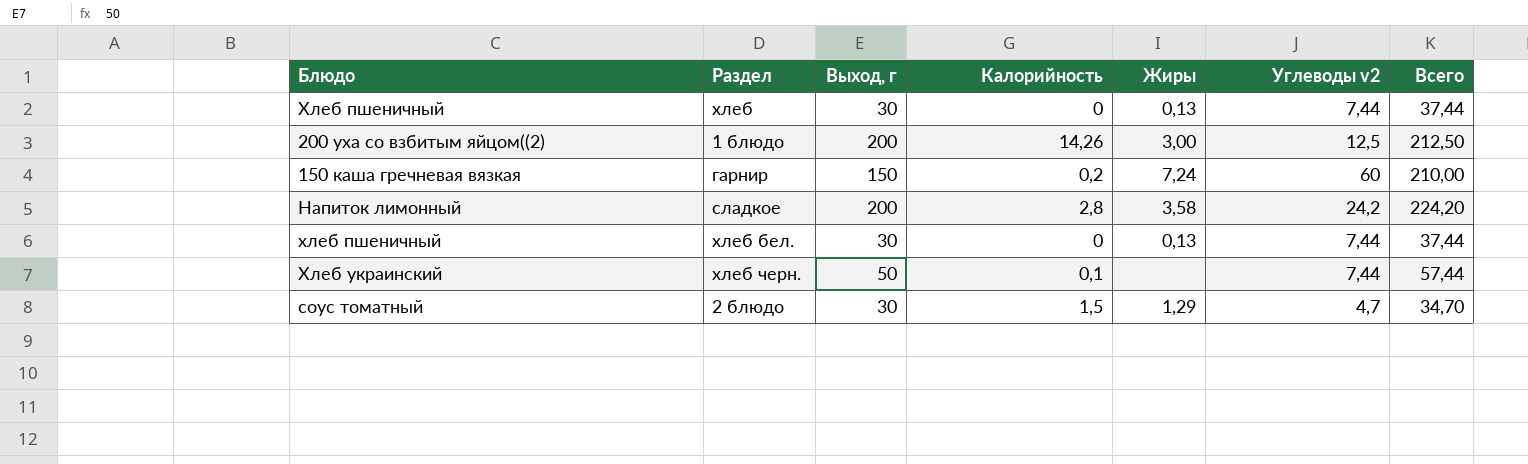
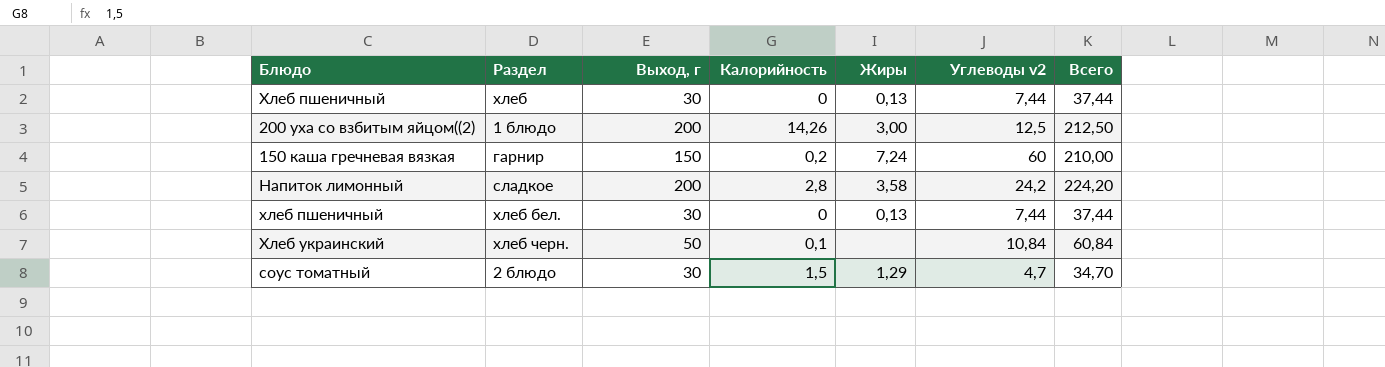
Хлеб украинский | Углеводы v2: 7,44 -> 10,84
Хлеб украинский | Всего: 57,44 -> 60,84

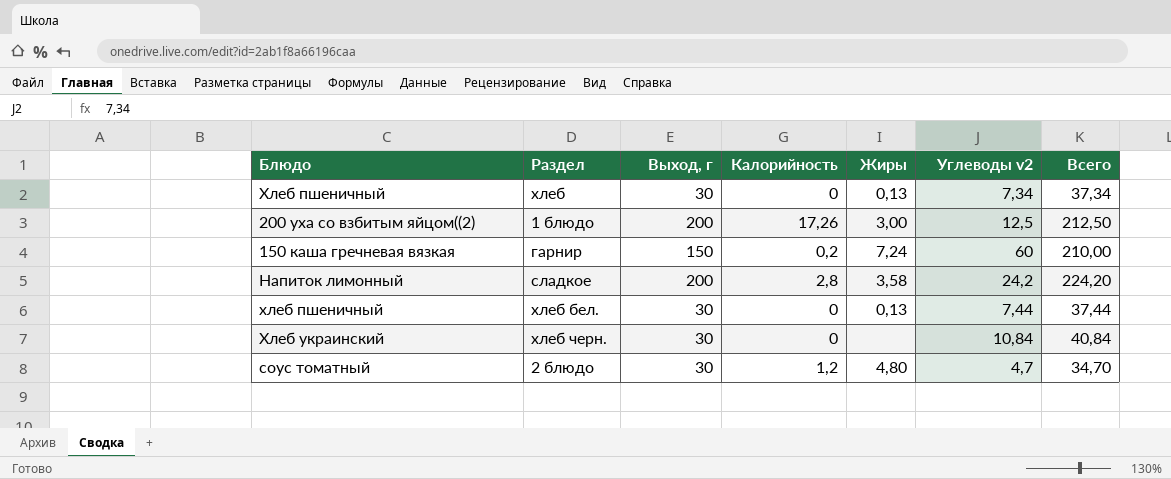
Хлеб пшеничный | Углеводы v2: 7,44 -> 7,34
Хлеб пшеничный | Всего: 37,44 -> 37,34
200 уха со взбитым яйцом((2) | Калорийность: 14,26 -> 17,26
Хлеб украинский | Выход, г: 50 -> 30
Хлеб украинский | Калорийность: 0,1 -> 0
Хлеб украинский | Всего: 60,84 -> 40,84
соус томатный | Калорийность: 1,5 -> 1,2
соус томатный | Жиры: 1,29 -> 4,80

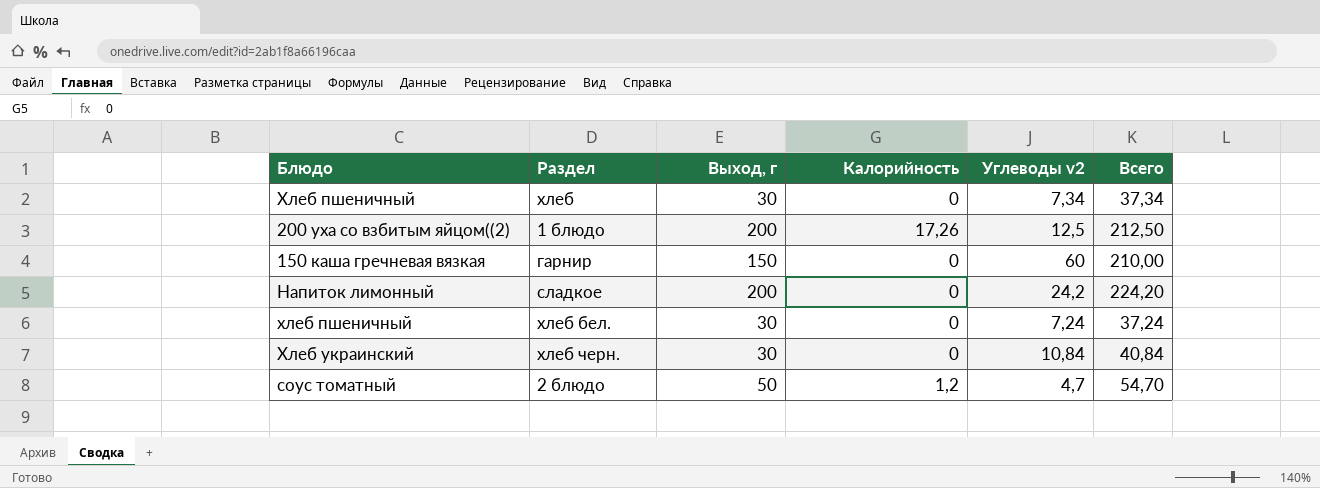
column Жиры | position: 5 -> none
150 каша гречневая вязкая | Калорийность: 0,2 -> 0
Напиток лимонный | Калорийность: 2,8 -> 0
хлеб пшеничный | Углеводы v2: 7,44 -> 7,24
хлеб пшеничный | Всего: 37,44 -> 37,24
соус томатный | Выход, г: 30 -> 50
соус томатный | Всего: 34,70 -> 54,70

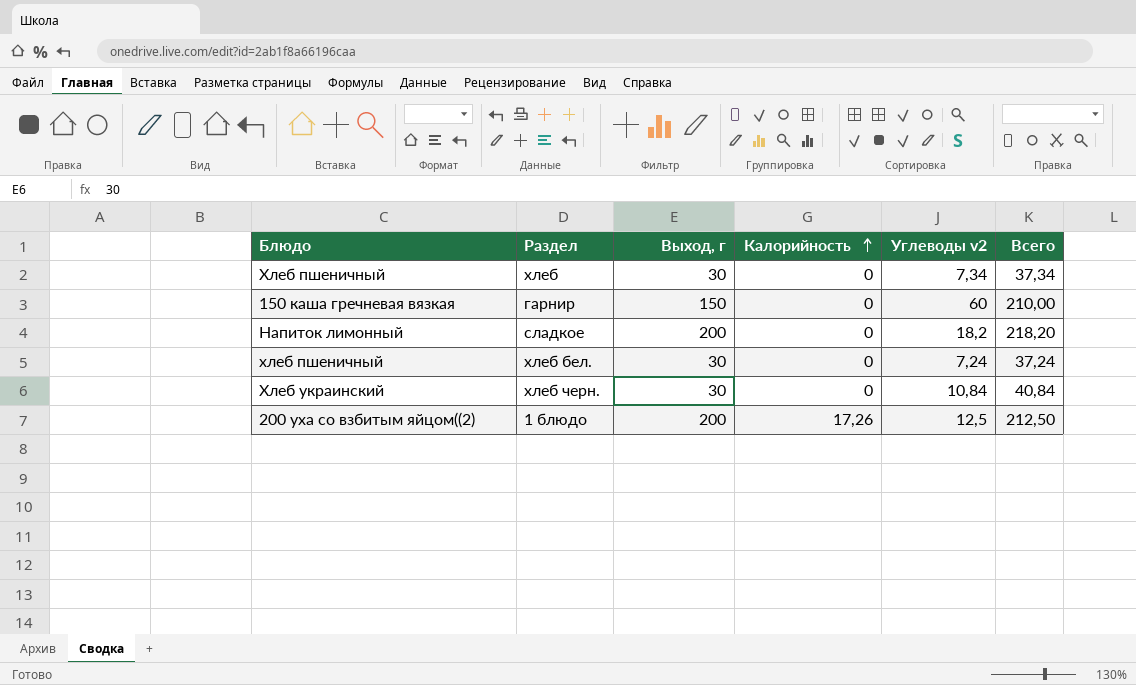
row order: none -> Калорийность ascending
row соус томатный: 2 блюдо | 50 | 1,2 | 4,7 | 54,70 -> none
Напиток лимонный | Углеводы v2: 24,2 -> 18,2
Напиток лимонный | Всего: 224,20 -> 218,20

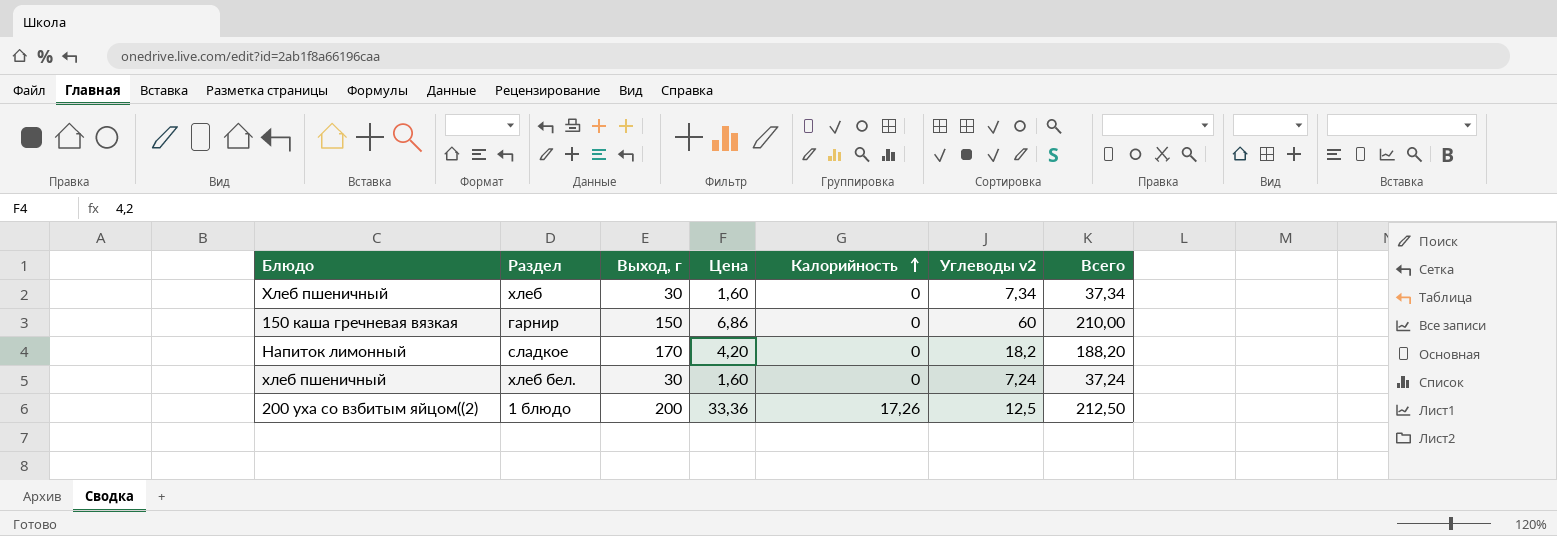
column Цена | position: none -> 4
row Хлеб украинский: хлеб черн. | 30 | 0 | 10,84 | 40,84 -> none
Напиток лимонный | Выход, г: 200 -> 170
Напиток лимонный | Всего: 218,20 -> 188,20

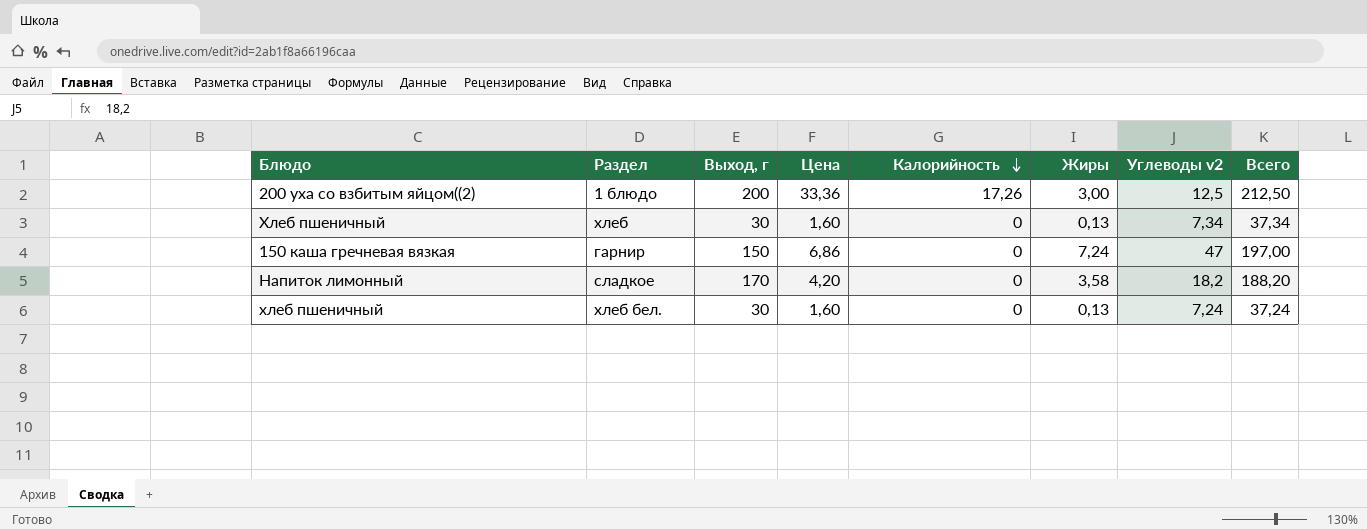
row order: Калорийность ascending -> Калорийность descending
column Жиры | position: none -> 6
150 каша гречневая вязкая | Углеводы v2: 60 -> 47
150 каша гречневая вязкая | Всего: 210,00 -> 197,00

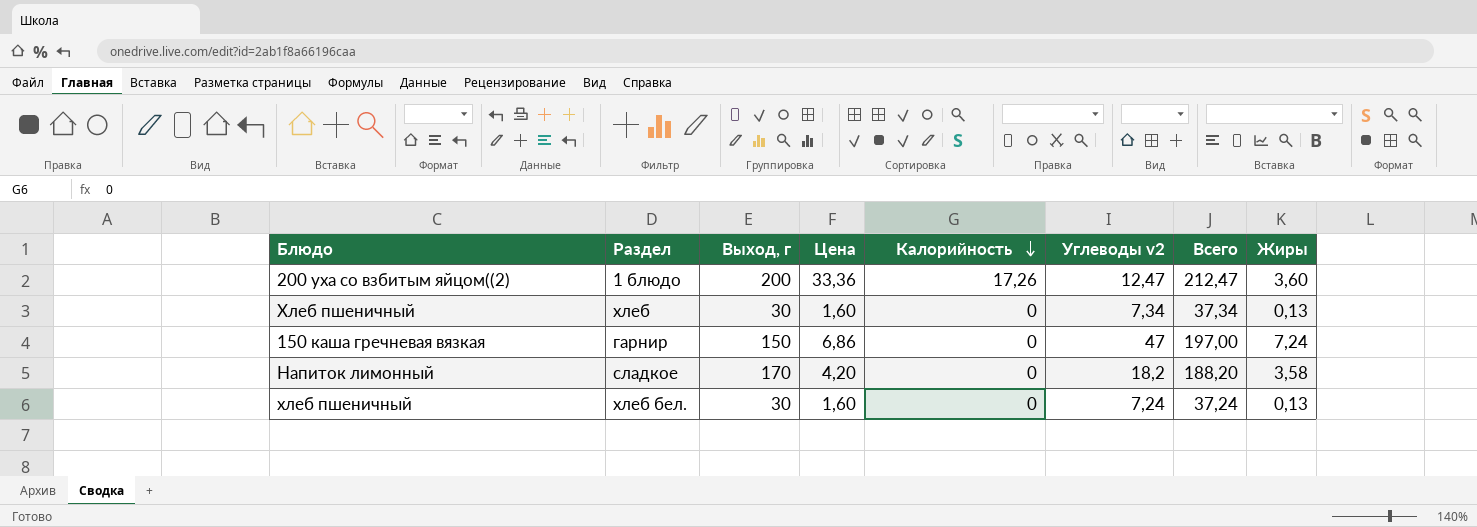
column Жиры | position: 6 -> 8
200 уха со взбитым яйцом((2) | Углеводы v2: 12,5 -> 12,47
200 уха со взбитым яйцом((2) | Всего: 212,50 -> 212,47
200 уха со взбитым яйцом((2) | Жиры: 3,00 -> 3,60

